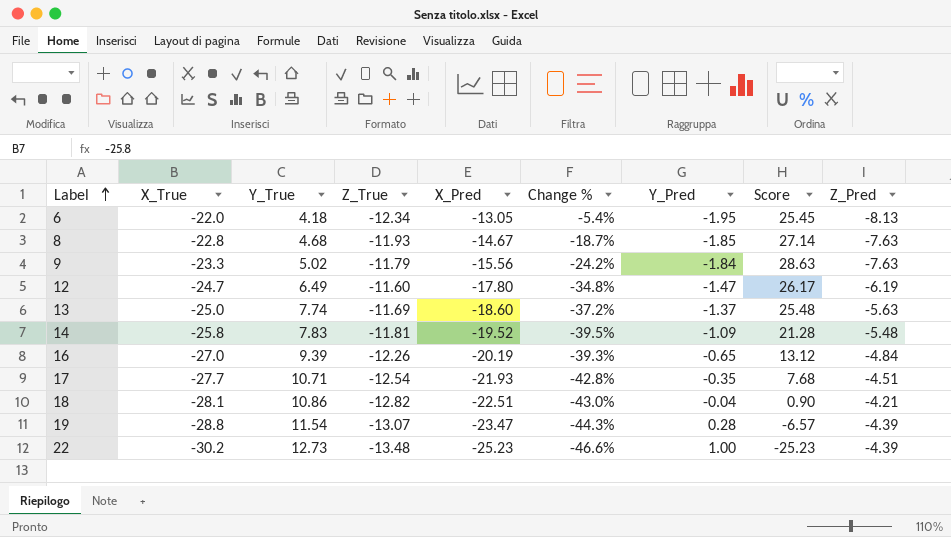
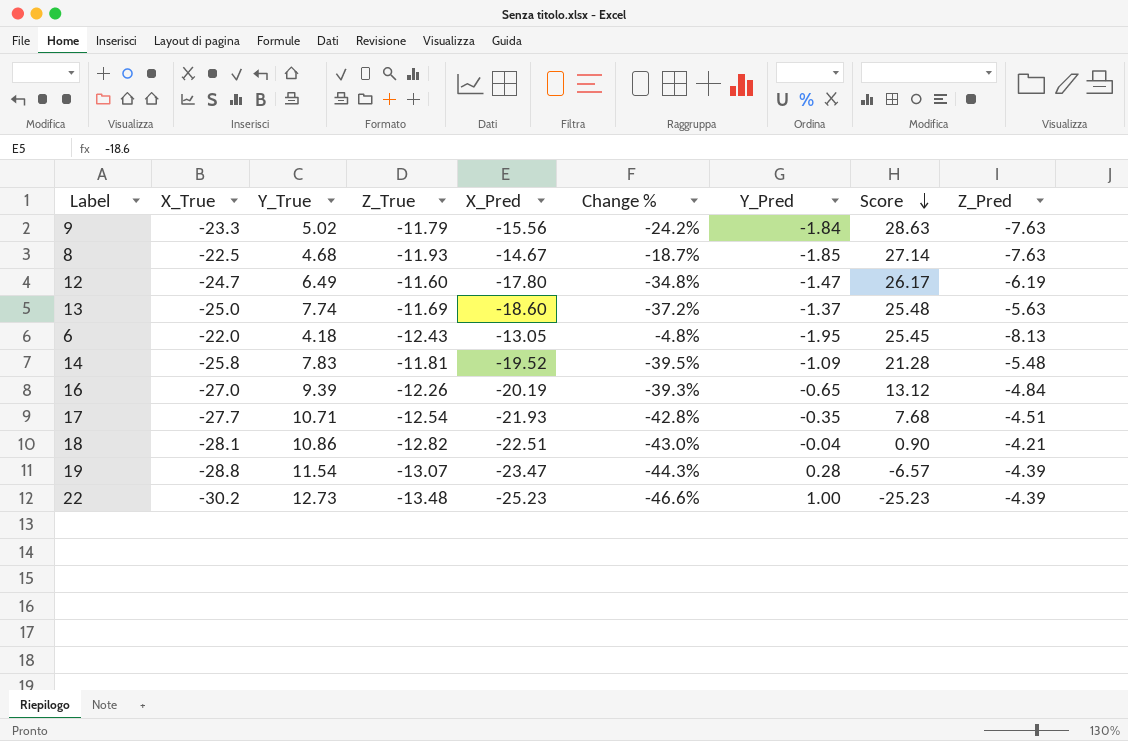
row order: Label ascending -> Score descending
8 | X_True: -22.8 -> -22.5
6 | Z_True: -12.34 -> -12.43
6 | Change %: -5.4% -> -4.8%

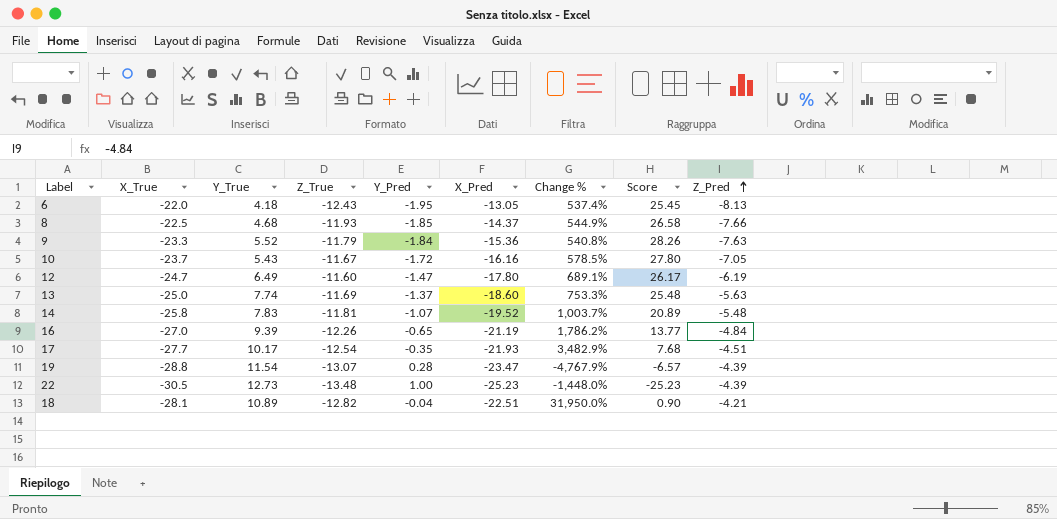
row order: Score descending -> Z_Pred ascending
column Y_Pred | position: 7 -> 5
column Change % | formula: ([Z_True] - [X_Pred]) / [X_Pred] -> ([Z_True] - [Y_Pred]) / [Y_Pred]
8 | X_Pred: -14.67 -> -14.37
8 | Score: 27.14 -> 26.58
8 | Z_Pred: -7.63 -> -7.66
9 | Y_True: 5.02 -> 5.52
9 | X_Pred: -15.56 -> -15.36
9 | Score: 28.63 -> 28.26
row 10: none -> -23.7 | 5.43 | -11.67 | -1.72 | -16.16 | 578.5% | 27.80 | -7.05
14 | Y_Pred: -1.09 -> -1.07
14 | Score: 21.28 -> 20.89
16 | X_Pred: -20.19 -> -21.19
16 | Score: 13.12 -> 13.77
17 | Y_True: 10.71 -> 10.17
22 | X_True: -30.2 -> -30.5
18 | Y_True: 10.86 -> 10.89

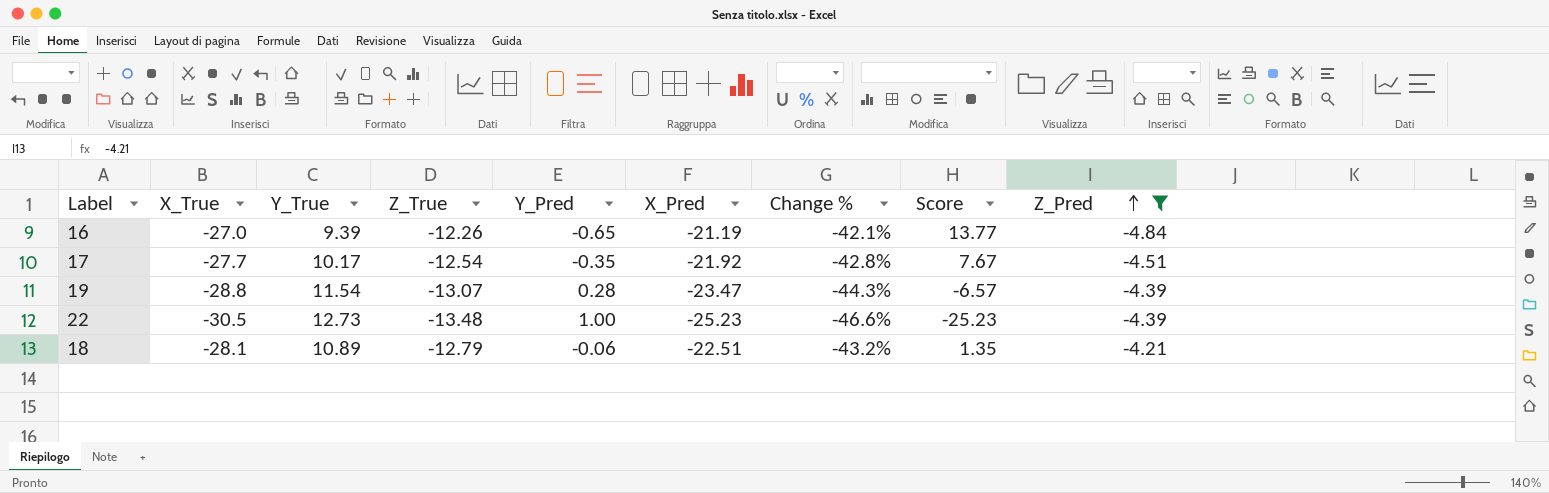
filter: none -> Z_Pred >= -4.84
column Change % | formula: ([Z_True] - [Y_Pred]) / [Y_Pred] -> ([Z_True] - [X_Pred]) / [X_Pred]
17 | X_Pred: -21.93 -> -21.92
17 | Score: 7.68 -> 7.67
18 | Z_True: -12.82 -> -12.79
18 | Y_Pred: -0.04 -> -0.06
18 | Score: 0.90 -> 1.35

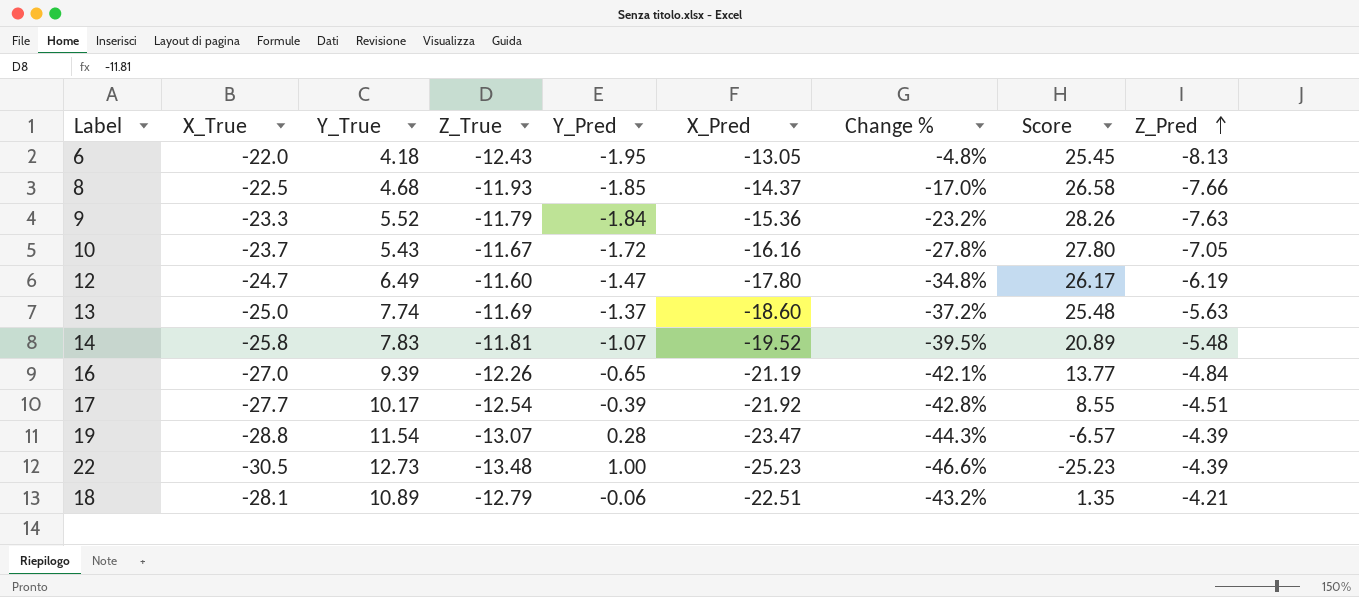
filter: Z_Pred >= -4.84 -> none
17 | Y_Pred: -0.35 -> -0.39
17 | Score: 7.67 -> 8.55

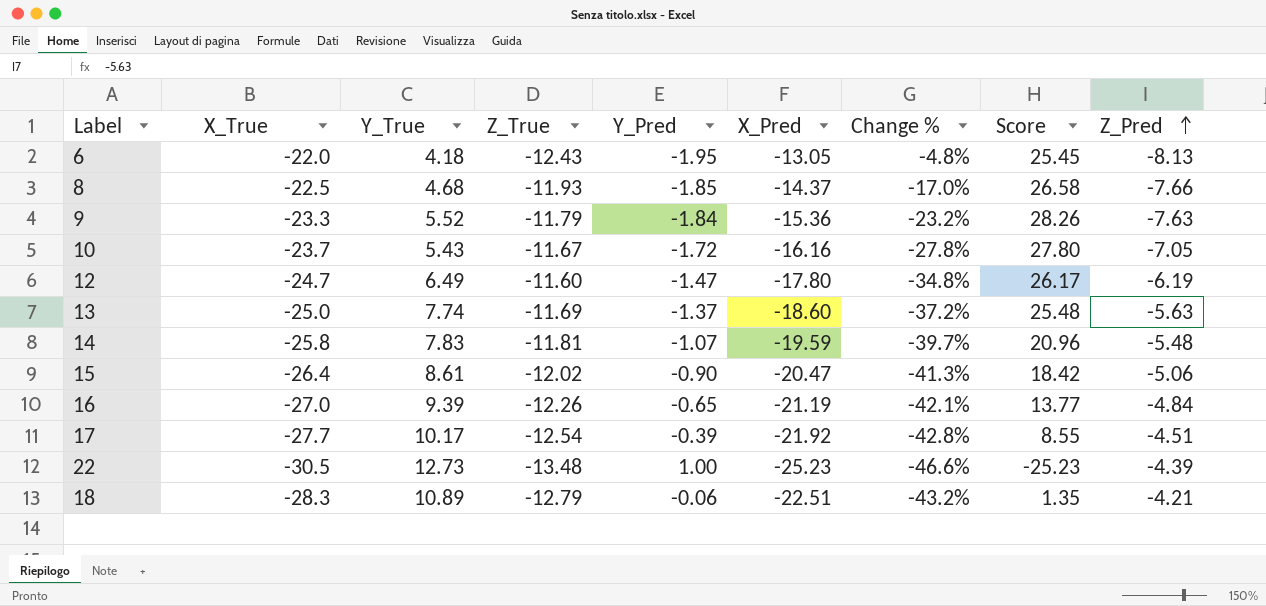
row 19: -28.8 | 11.54 | -13.07 | 0.28 | -23.47 | -44.3% | -6.57 | -4.39 -> none
14 | X_Pred: -19.52 -> -19.59
14 | Change %: -39.5% -> -39.7%
14 | Score: 20.89 -> 20.96
row 15: none -> -26.4 | 8.61 | -12.02 | -0.90 | -20.47 | -41.3% | 18.42 | -5.06
18 | X_True: -28.1 -> -28.3

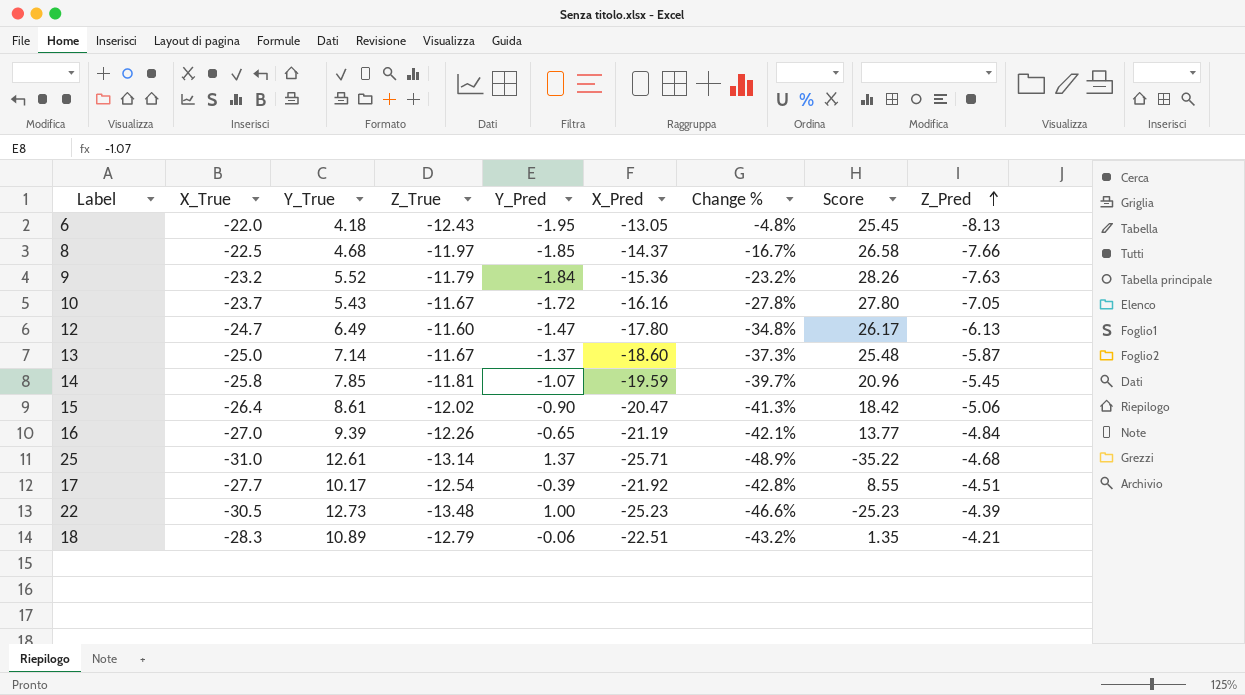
8 | Z_True: -11.93 -> -11.97
8 | Change %: -17.0% -> -16.7%
9 | X_True: -23.3 -> -23.2
12 | Z_Pred: -6.19 -> -6.13
13 | Y_True: 7.74 -> 7.14
13 | Z_True: -11.69 -> -11.67
13 | Change %: -37.2% -> -37.3%
13 | Z_Pred: -5.63 -> -5.87
14 | Y_True: 7.83 -> 7.85
14 | Z_Pred: -5.48 -> -5.45
row 25: none -> -31.0 | 12.61 | -13.14 | 1.37 | -25.71 | -48.9% | -35.22 | -4.68

